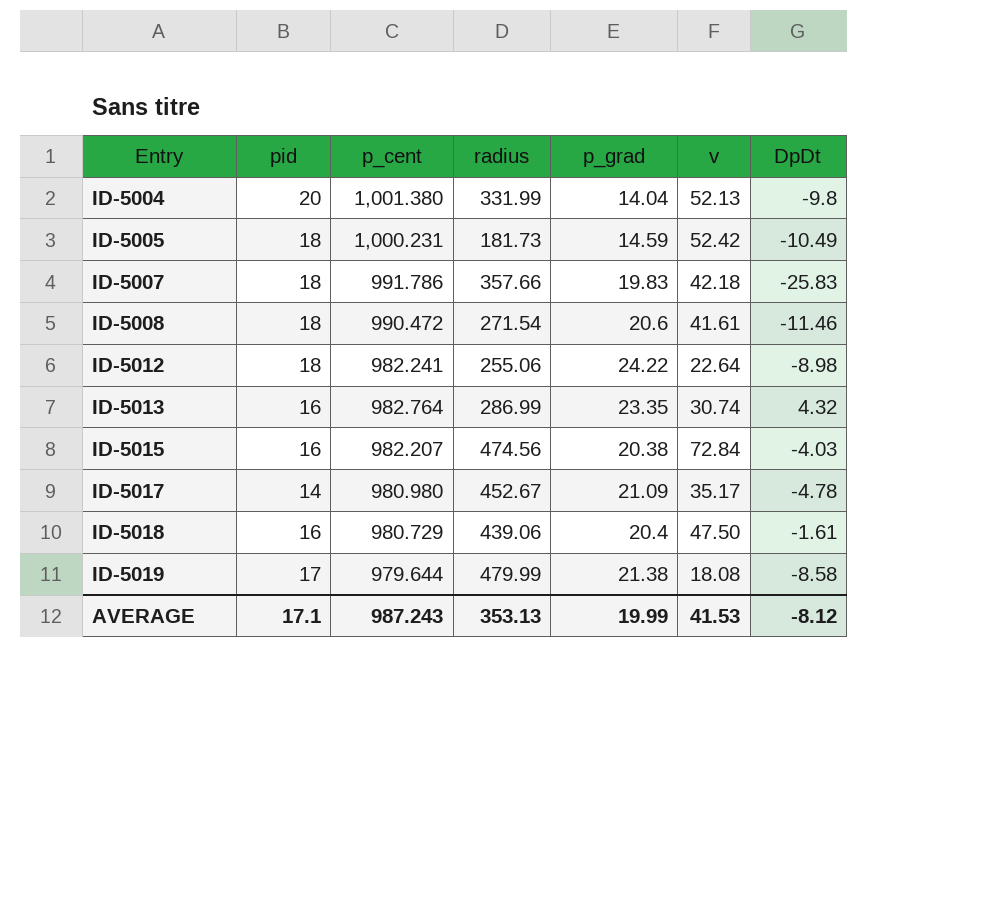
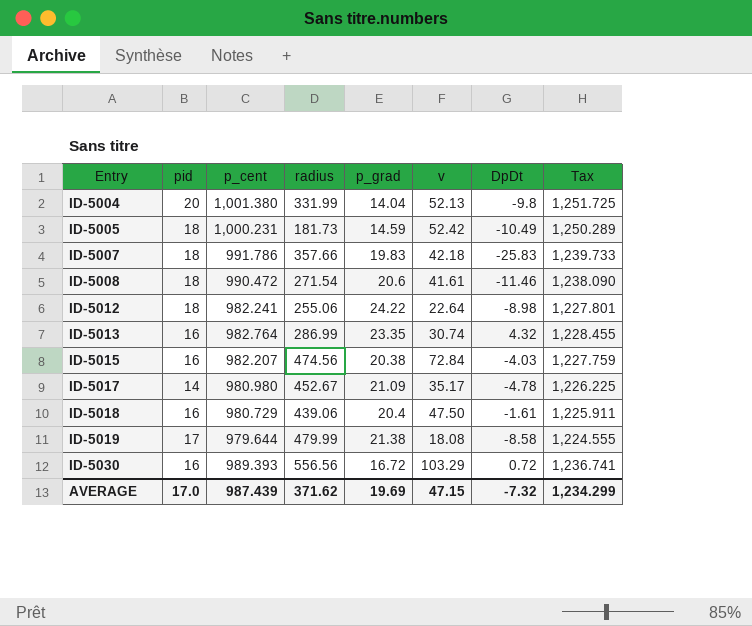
column Tax | formula: none -> [p_cent] * 1.25
row ID-5030: none -> 16 | 989.393 | 556.56 | 16.72 | 103.29 | 0.72 | 1,236.741
AVERAGE | pid: 17.1 -> 17.0
AVERAGE | p_cent: 987.243 -> 987.439
AVERAGE | radius: 353.13 -> 371.62
AVERAGE | p_grad: 19.99 -> 19.69
AVERAGE | v: 41.53 -> 47.15
AVERAGE | DpDt: -8.12 -> -7.32

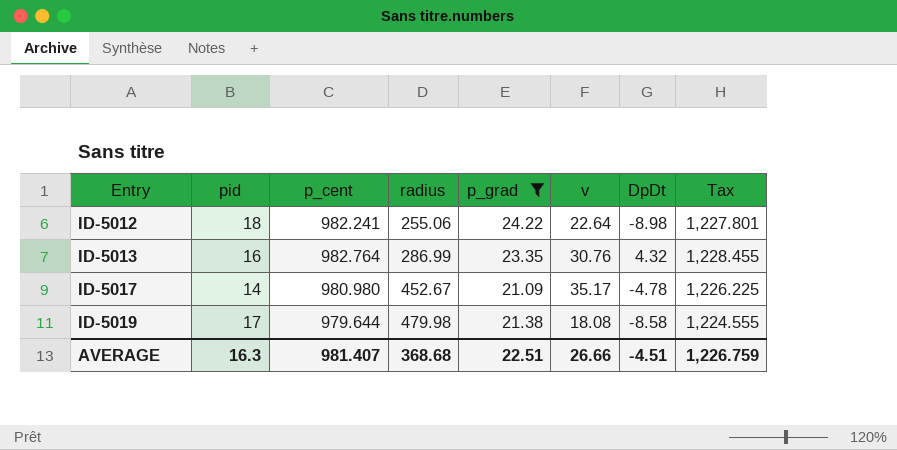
filter: none -> p_grad >= 21.09
ID-5013 | v: 30.74 -> 30.76
ID-5019 | radius: 479.99 -> 479.98
AVERAGE | pid: 17.0 -> 16.3
AVERAGE | p_cent: 987.439 -> 981.407
AVERAGE | radius: 371.62 -> 368.68
AVERAGE | p_grad: 19.69 -> 22.51
AVERAGE | v: 47.15 -> 26.66
AVERAGE | DpDt: -7.32 -> -4.51
AVERAGE | Tax: 1,234.299 -> 1,226.759

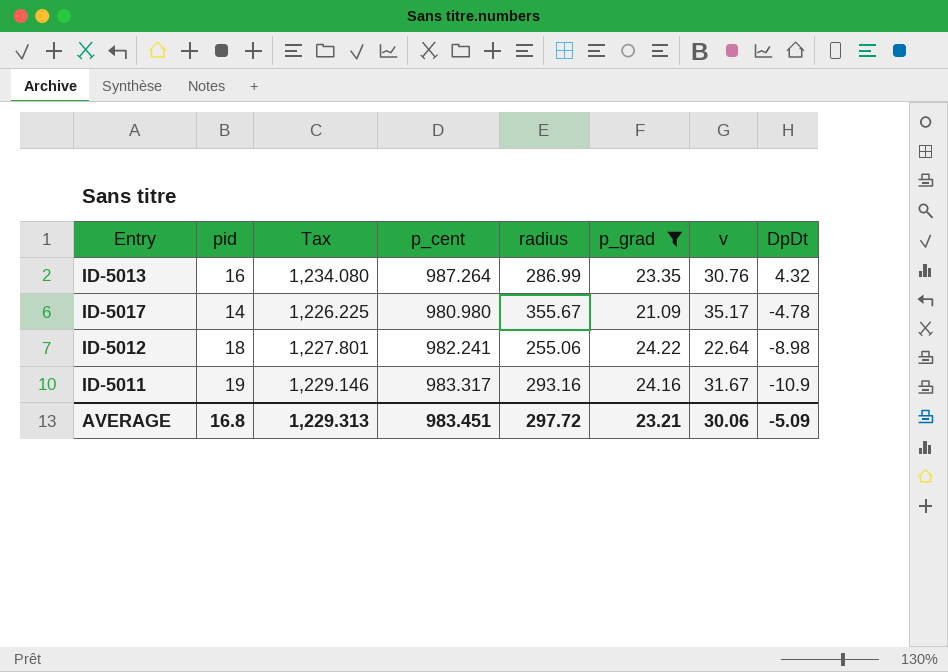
row order: Entry ascending -> DpDt descending
column Tax | position: 8 -> 3
row ID-5019: 17 | 979.644 | 479.98 | 21.38 | 18.08 | -8.58 | 1,224.555 -> none
ID-5013 | Tax: 1,228.455 -> 1,234.080
ID-5013 | p_cent: 982.764 -> 987.264
ID-5017 | radius: 452.67 -> 355.67
row ID-5011: none -> 19 | 1,229.146 | 983.317 | 293.16 | 24.16 | 31.67 | -10.9
AVERAGE | pid: 16.3 -> 16.8
AVERAGE | Tax: 1,226.759 -> 1,229.313
AVERAGE | p_cent: 981.407 -> 983.451
AVERAGE | radius: 368.68 -> 297.72
AVERAGE | p_grad: 22.51 -> 23.21
AVERAGE | v: 26.66 -> 30.06
AVERAGE | DpDt: -4.51 -> -5.09

